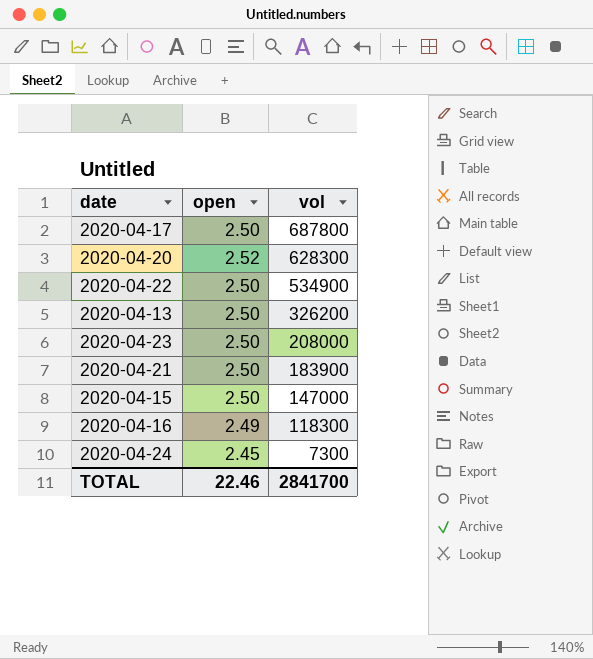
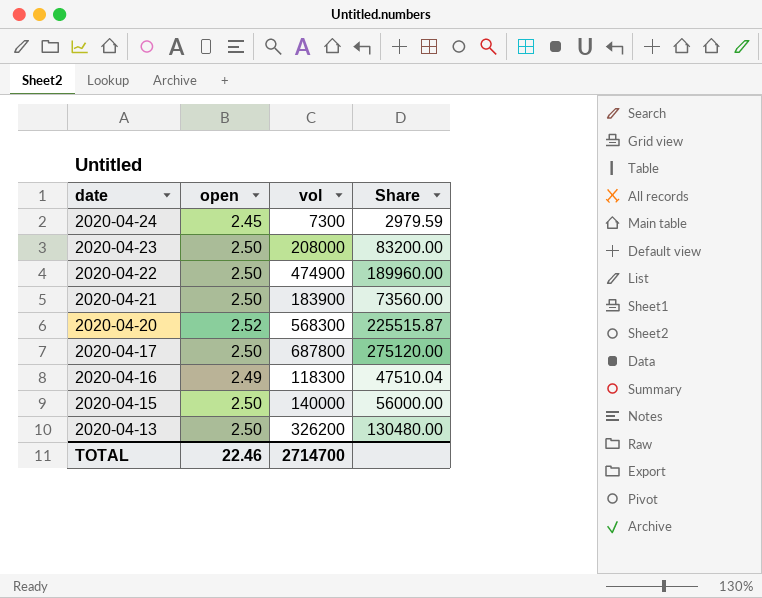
row order: vol descending -> date descending
column Share | formula: none -> [vol] / [open]
2020-04-22 | vol: 534900 -> 474900
2020-04-20 | vol: 628300 -> 568300
2020-04-15 | vol: 147000 -> 140000
TOTAL | vol: 2841700 -> 2714700

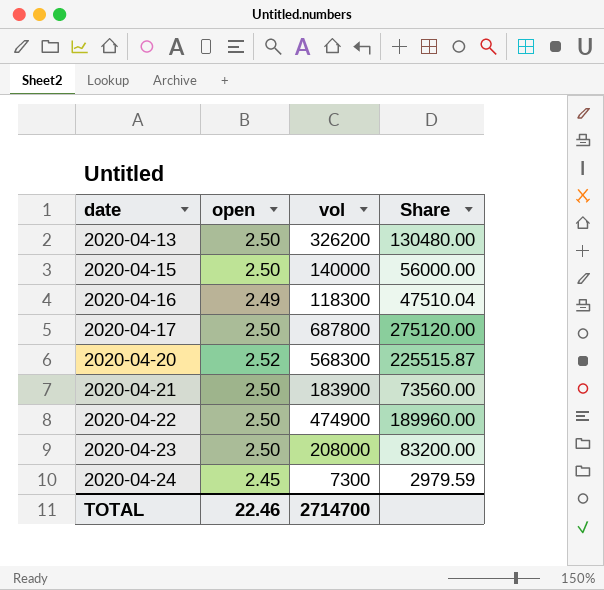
row order: date descending -> date ascending

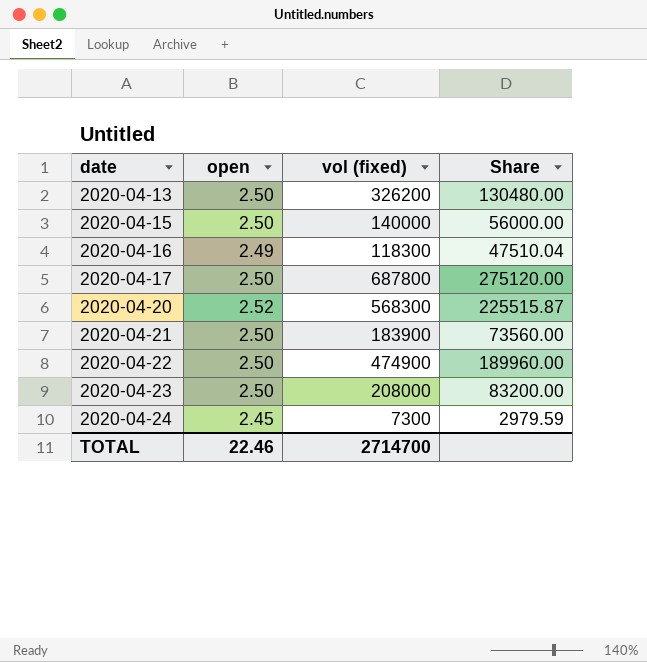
column name: vol -> vol (fixed)

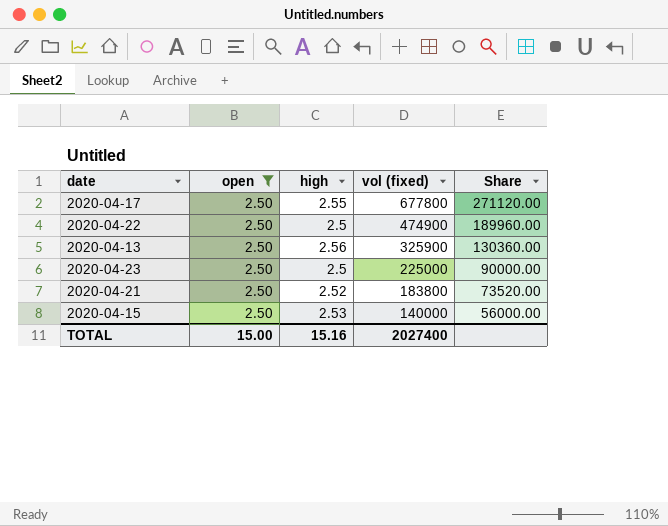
filter: none -> open = 2.50
row order: date ascending -> vol (fixed) descending
column high | position: none -> 3
2020-04-17 | vol (fixed): 687800 -> 677800
2020-04-17 | Share: 275120.00 -> 271120.00
2020-04-13 | vol (fixed): 326200 -> 325900
2020-04-13 | Share: 130480.00 -> 130360.00
2020-04-23 | vol (fixed): 208000 -> 225000
2020-04-23 | Share: 83200.00 -> 90000.00
2020-04-21 | vol (fixed): 183900 -> 183800
2020-04-21 | Share: 73560.00 -> 73520.00
TOTAL | open: 22.46 -> 15.00
TOTAL | vol (fixed): 2714700 -> 2027400

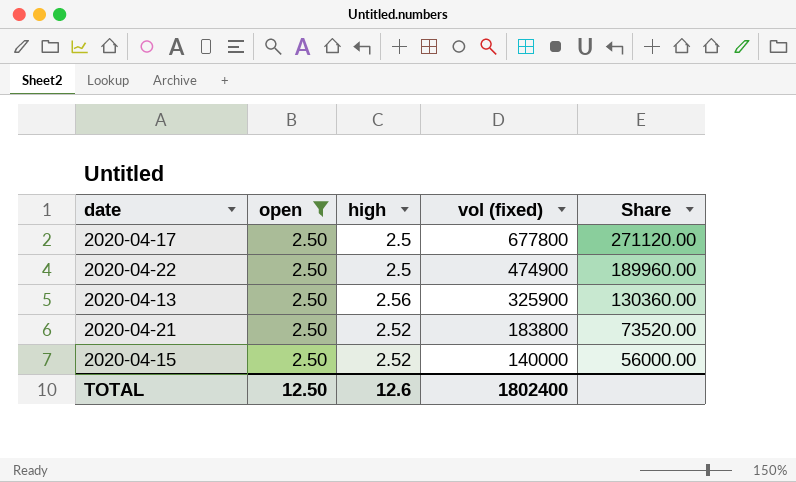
row 2020-04-23: 2.50 | 2.5 | 225000 | 90000.00 -> none
2020-04-17 | high: 2.55 -> 2.5
2020-04-15 | high: 2.53 -> 2.52
TOTAL | open: 15.00 -> 12.50
TOTAL | high: 15.16 -> 12.6
TOTAL | vol (fixed): 2027400 -> 1802400

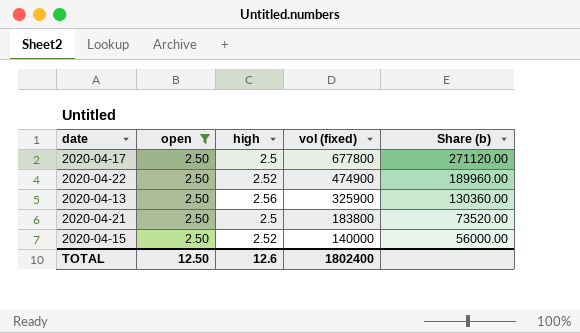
column name: Share -> Share (b)
2020-04-22 | high: 2.5 -> 2.52
2020-04-21 | high: 2.52 -> 2.5

